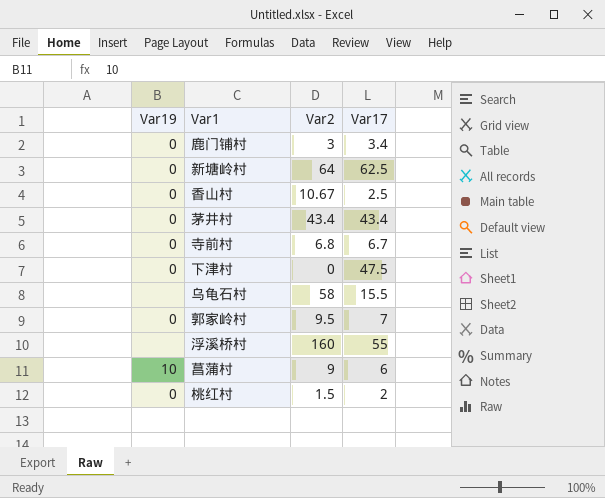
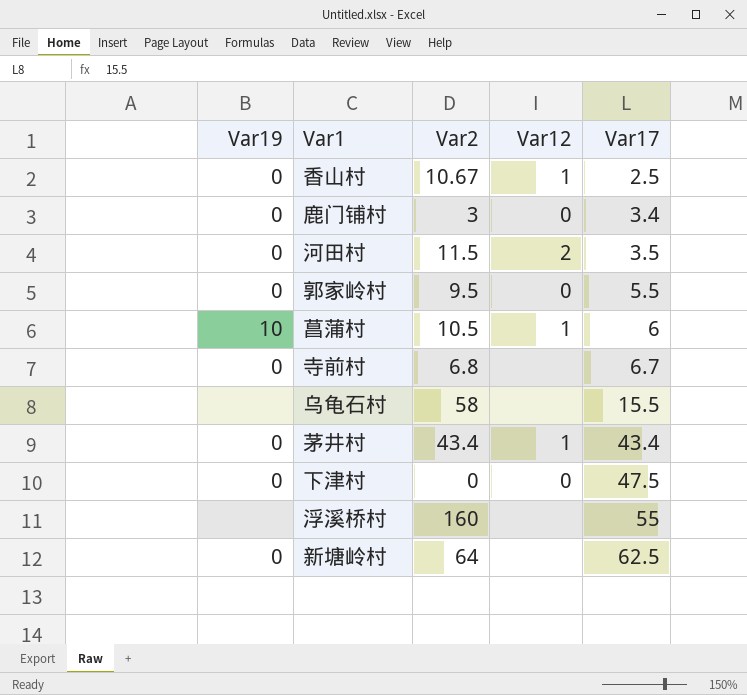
row order: none -> Var17 ascending
column Var12 | position: none -> 4
row 桃红村: 0 | 1.5 | 2 -> none
row 河田村: none -> 0 | 11.5 | 2 | 3.5
郭家岭村 | Var17: 7 -> 5.5
菖蒲村 | Var2: 9 -> 10.5

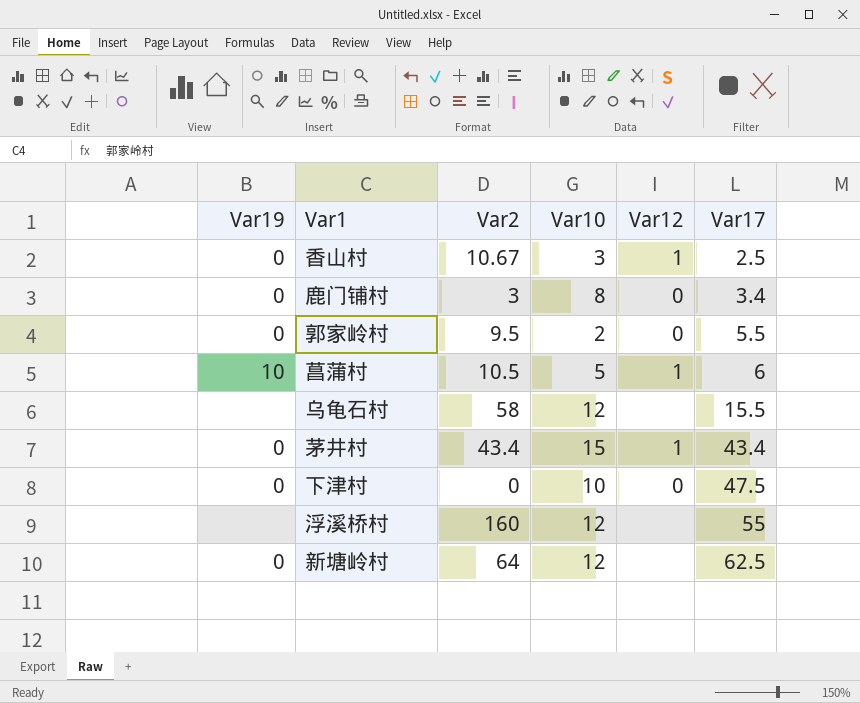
column Var10 | position: none -> 4
row 河田村: 0 | 11.5 | 2 | 3.5 -> none
row 寺前村: 0 | 6.8 | none | 6.7 -> none

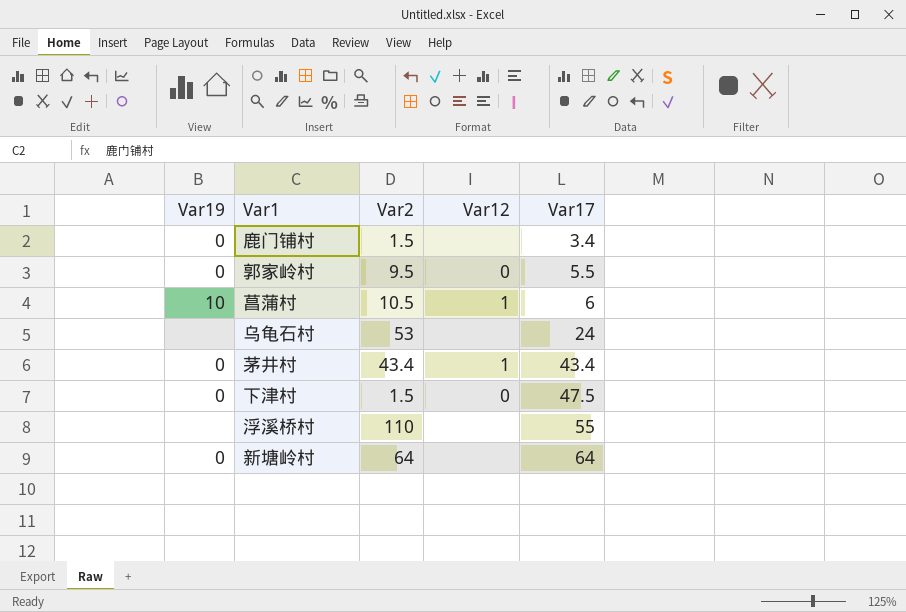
column Var10 | position: 4 -> none
row 香山村: 0 | 10.67 | 3 | 1 | 2.5 -> none
鹿门铺村 | Var2: 3 -> 1.5
鹿门铺村 | Var12: 0 -> none
乌龟石村 | Var2: 58 -> 53
乌龟石村 | Var17: 15.5 -> 24
下津村 | Var2: 0 -> 1.5
浮溪桥村 | Var2: 160 -> 110
新塘岭村 | Var17: 62.5 -> 64

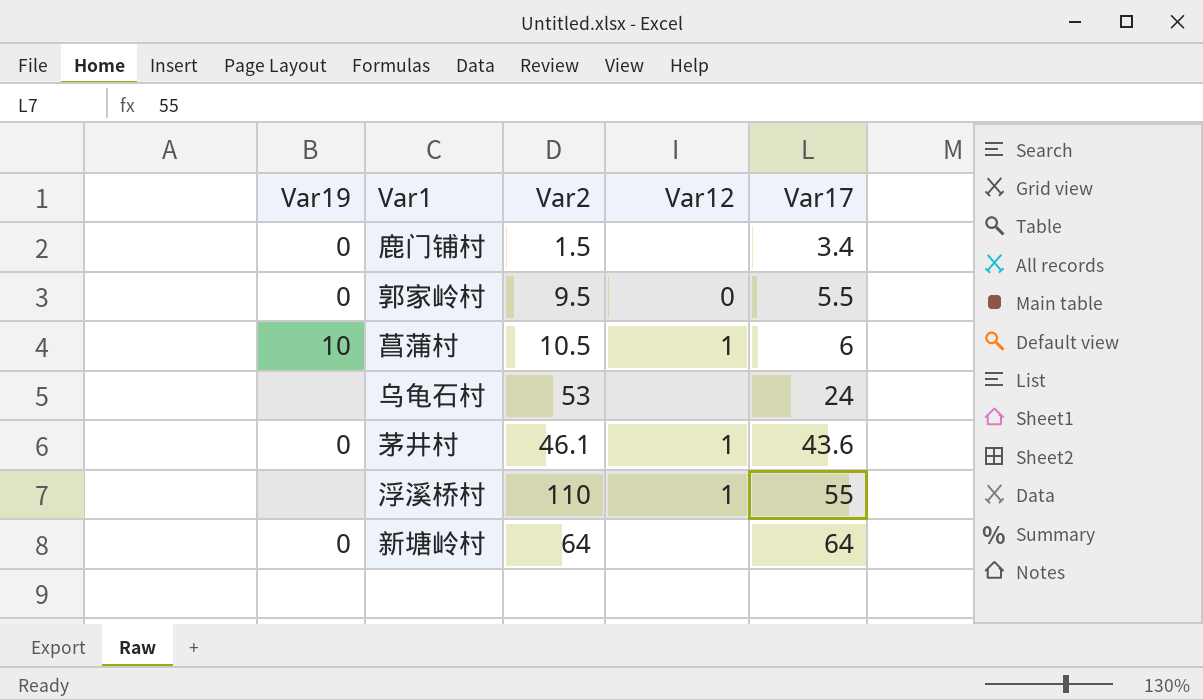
row 下津村: 0 | 1.5 | 0 | 47.5 -> none
茅井村 | Var2: 43.4 -> 46.1
茅井村 | Var17: 43.4 -> 43.6
浮溪桥村 | Var12: none -> 1

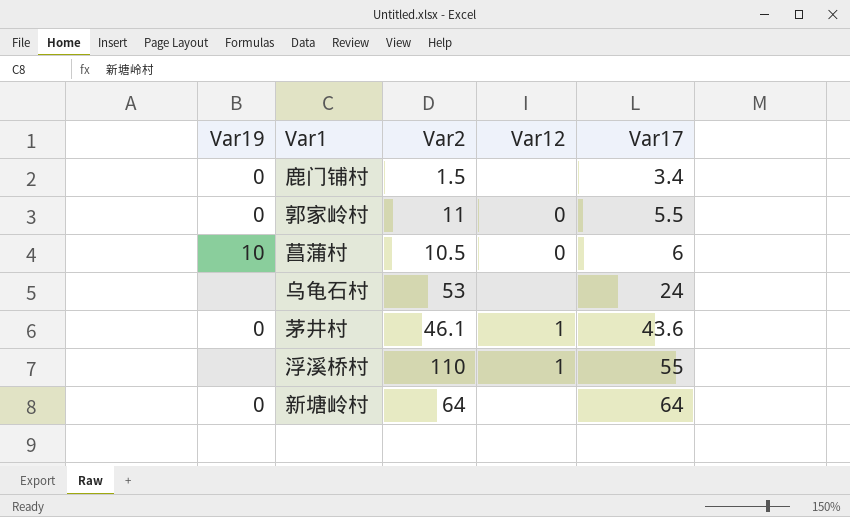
郭家岭村 | Var2: 9.5 -> 11
菖蒲村 | Var12: 1 -> 0

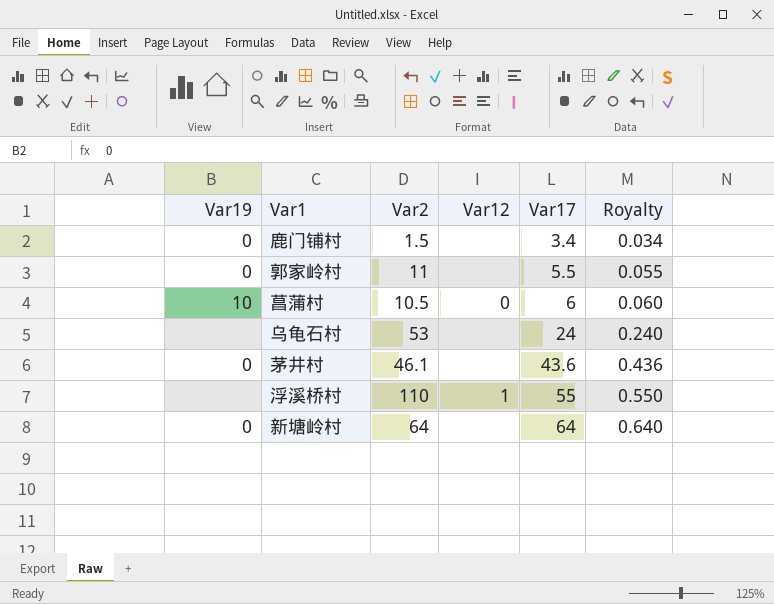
column Royalty | formula: none -> [Var17] * 0.01
郭家岭村 | Var12: 0 -> none
茅井村 | Var12: 1 -> none

